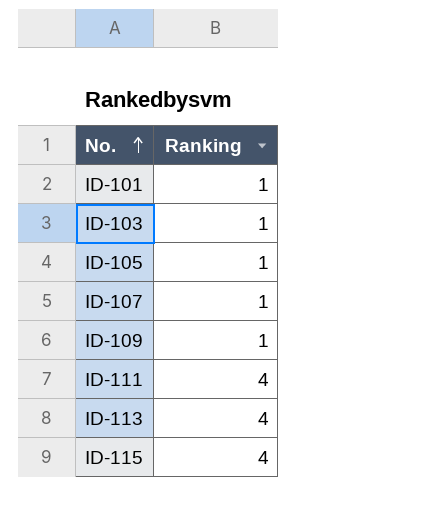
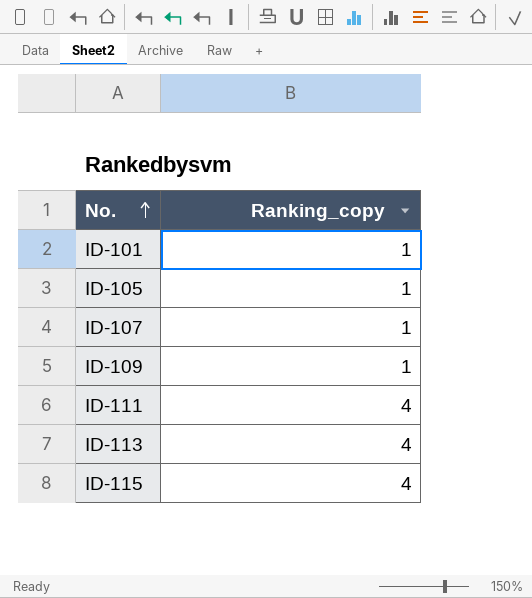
column name: Ranking -> Ranking_copy
row ID-103: 1 -> none

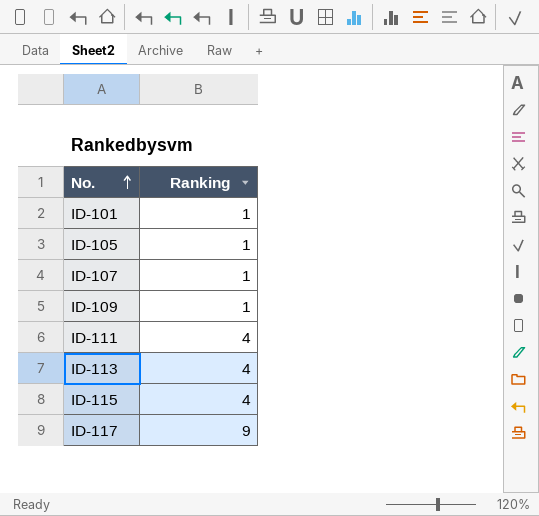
column name: Ranking_copy -> Ranking
row ID-117: none -> 9

